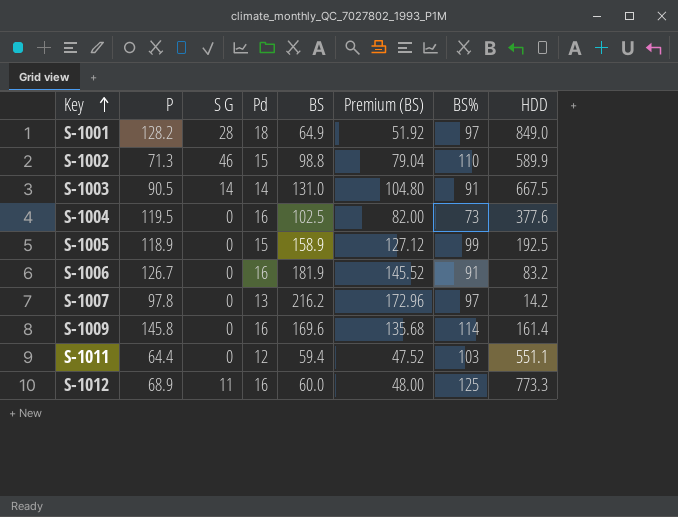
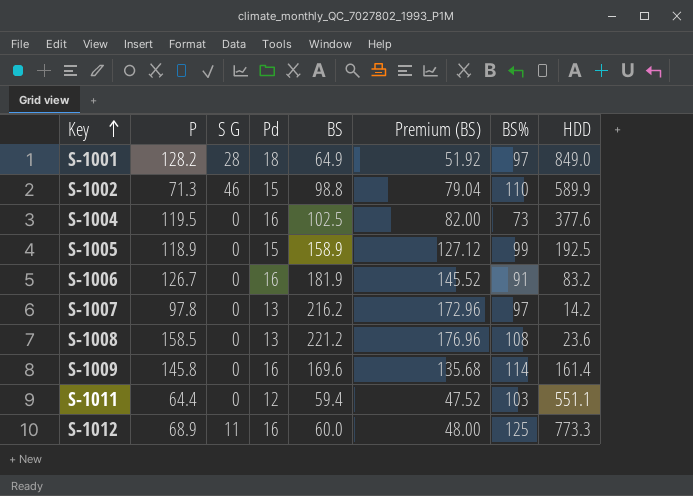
row S-1003: 90.5 | 14 | 14 | 131.0 | 104.80 | 91 | 667.5 -> none
row S-1008: none -> 158.5 | 0 | 13 | 221.2 | 176.96 | 108 | 23.6

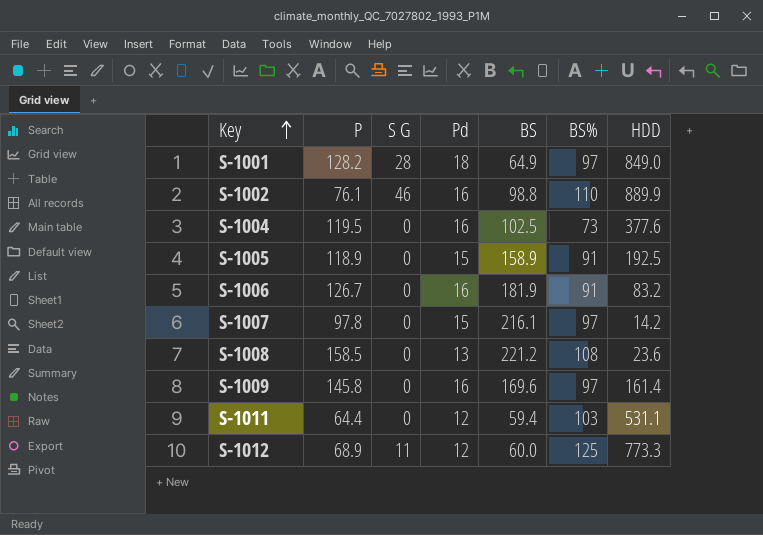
column Premium (BS) | formula: [BS] * 0.8 -> none
S-1002 | P: 71.3 -> 76.1
S-1002 | Pd: 15 -> 16
S-1002 | HDD: 589.9 -> 889.9
S-1005 | BS%: 99 -> 91
S-1007 | Pd: 13 -> 15
S-1007 | BS: 216.2 -> 216.1
S-1009 | BS%: 114 -> 97
S-1011 | HDD: 551.1 -> 531.1
S-1012 | Pd: 16 -> 12

